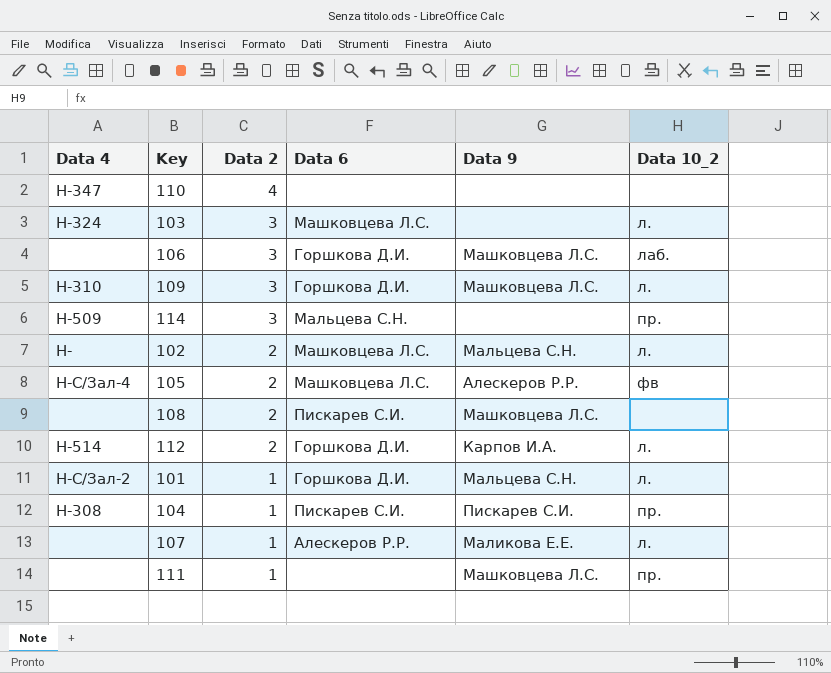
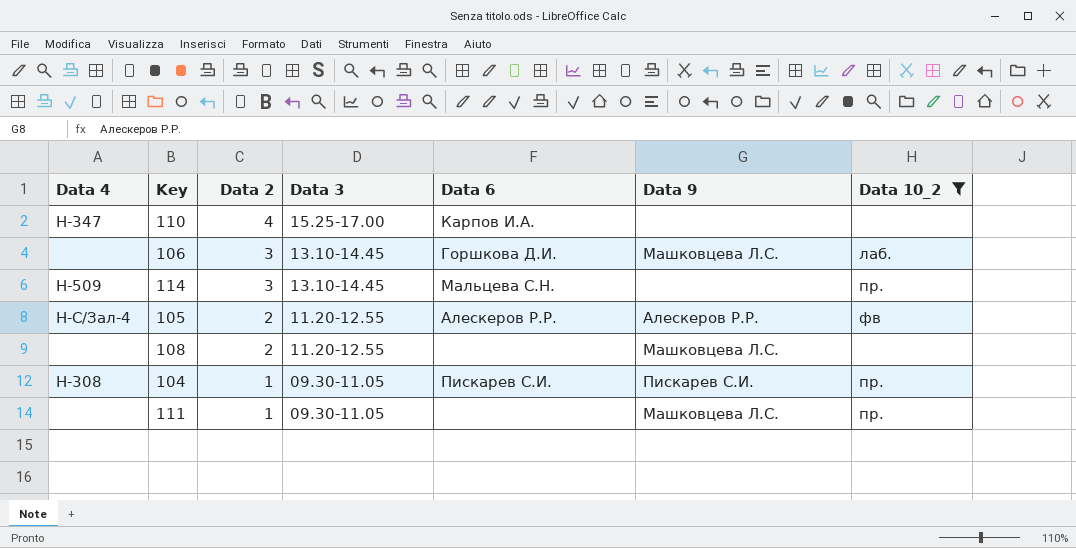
filter: none -> Data 10_2 != л.
column Data 3 | position: none -> 4
110 | Data 6: none -> Карпов И.А.
105 | Data 6: Машковцева Л.С. -> Алескеров Р.Р.
108 | Data 6: Пискарев С.И. -> none

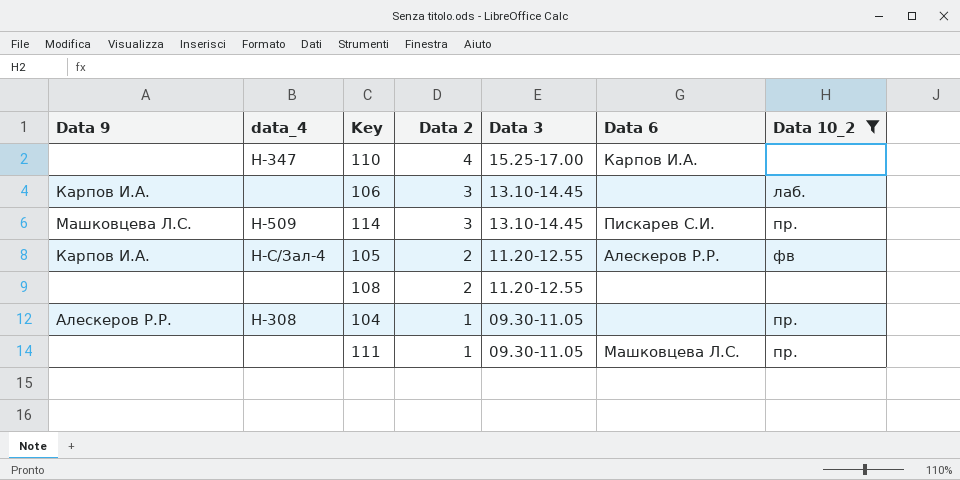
column Data 9 | position: 6 -> 1
column name: Data 4 -> data_4
106 | Data 9: Машковцева Л.С. -> Карпов И.А.
106 | Data 6: Горшкова Д.И. -> none
114 | Data 9: none -> Машковцева Л.С.
114 | Data 6: Мальцева С.Н. -> Пискарев С.И.
105 | Data 9: Алескеров Р.Р. -> Карпов И.А.
108 | Data 9: Машковцева Л.С. -> none
104 | Data 9: Пискарев С.И. -> Алескеров Р.Р.
104 | Data 6: Пискарев С.И. -> none
111 | Data 9: Машковцева Л.С. -> none
111 | Data 6: none -> Машковцева Л.С.

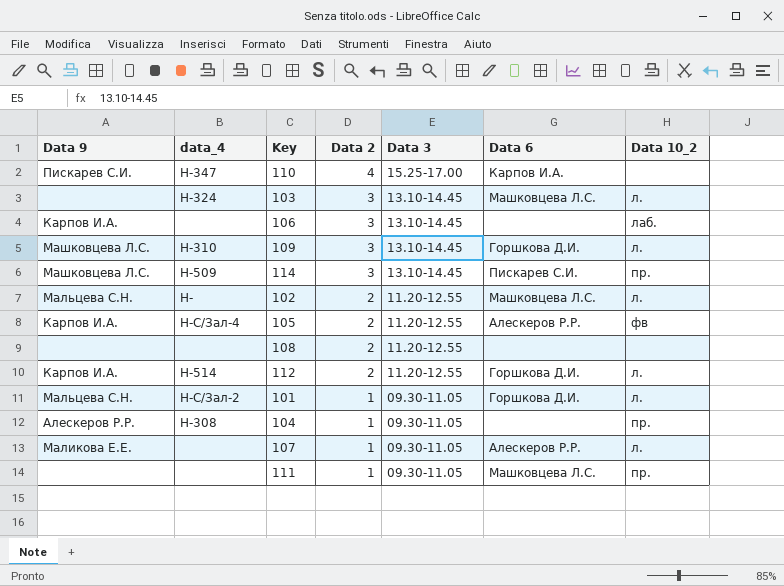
filter: Data 10_2 != л. -> none
110 | Data 9: none -> Пискарев С.И.

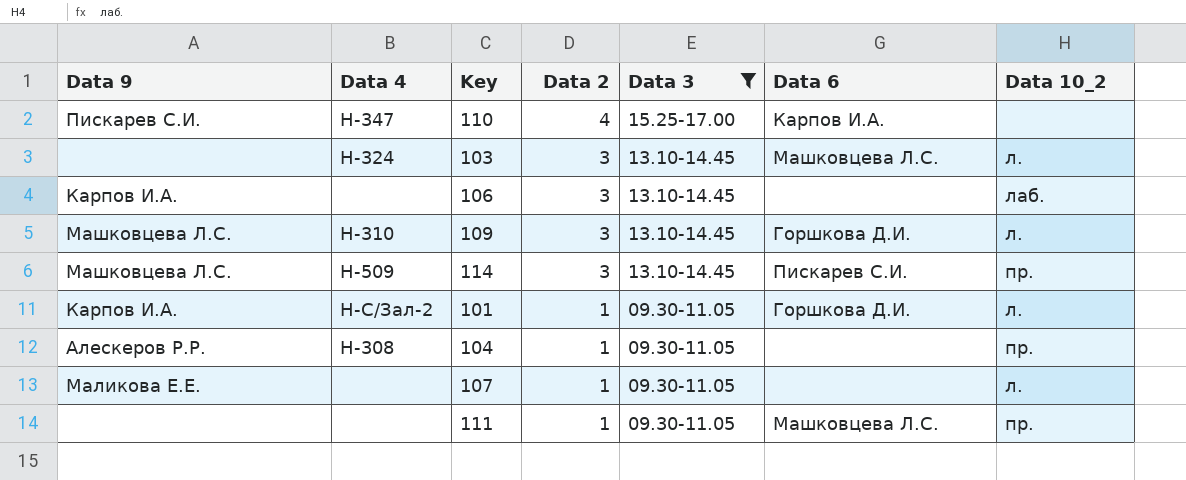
filter: none -> Data 3 != 11.20-12.55
column name: data_4 -> Data 4
101 | Data 9: Мальцева С.Н. -> Карпов И.А.
107 | Data 6: Алескеров Р.Р. -> none

